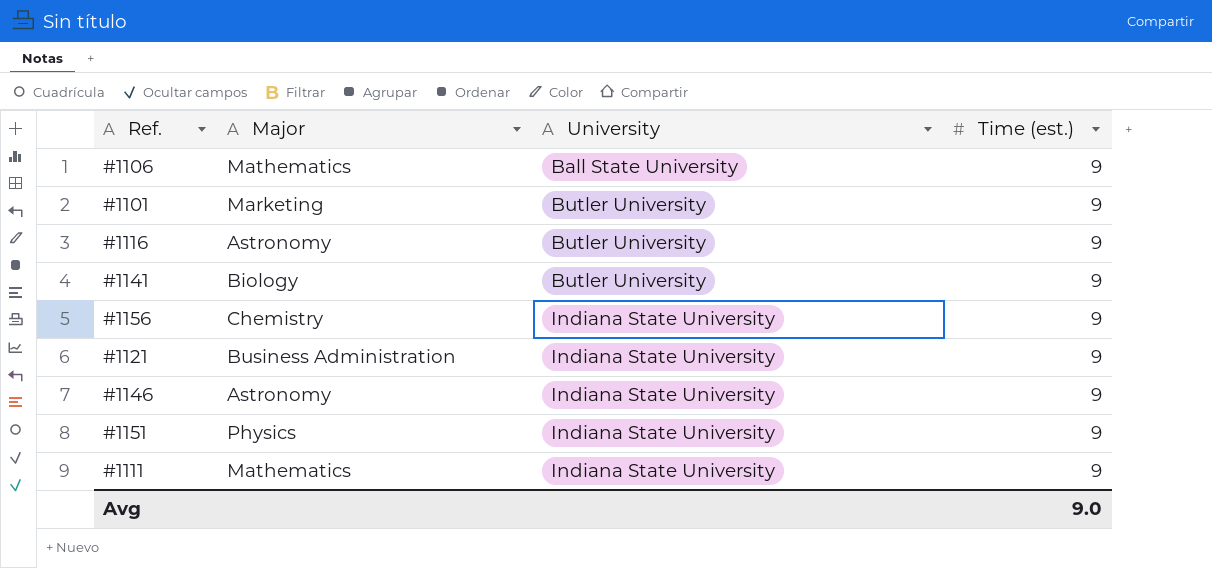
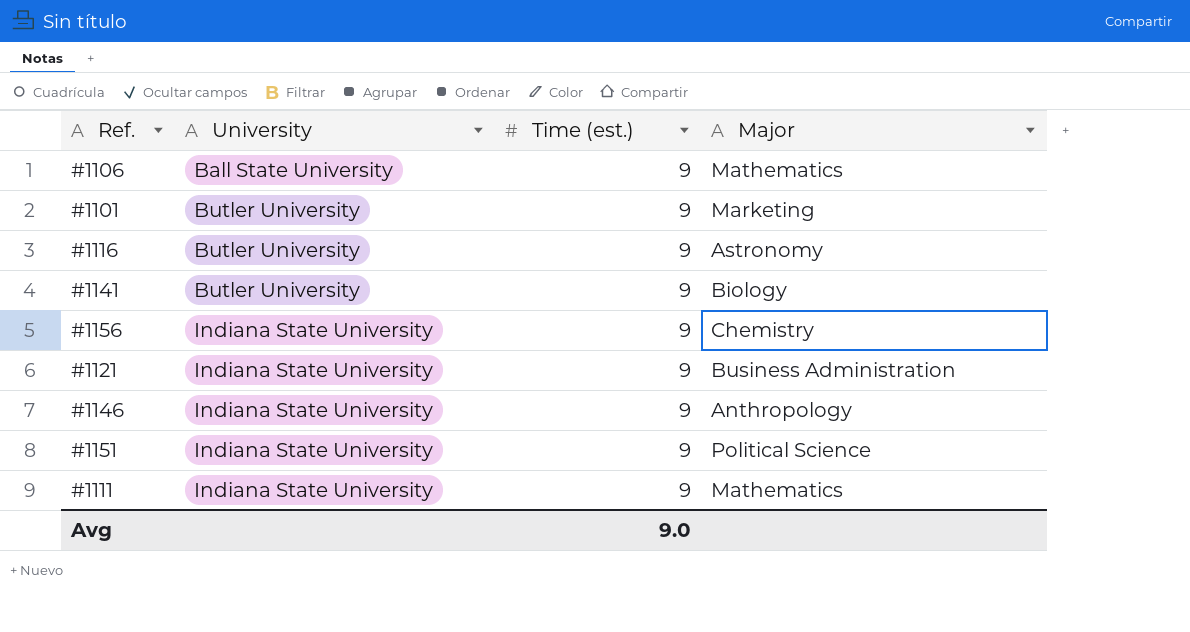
column Major | position: 2 -> 4
#1146 | Major: Astronomy -> Anthropology
#1151 | Major: Physics -> Political Science

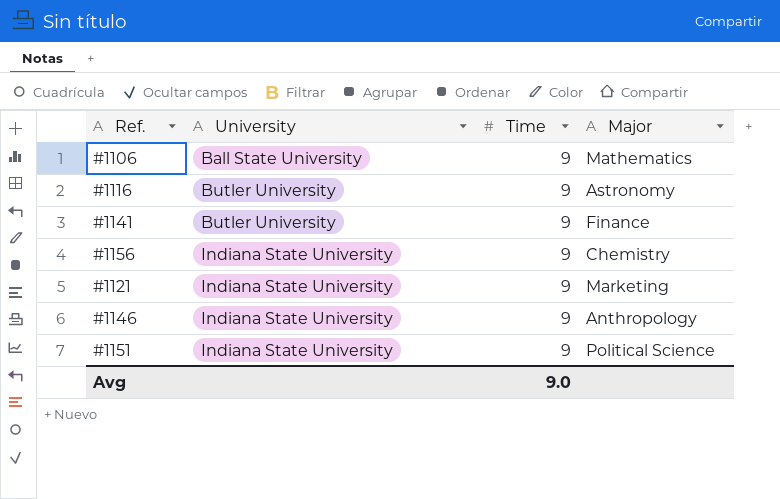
column name: Time (est.) -> Time
row #1101: Butler University | 9 | Marketing -> none
row #1111: Indiana State University | 9 | Mathematics -> none
#1141 | Major: Biology -> Finance
#1121 | Major: Business Administration -> Marketing

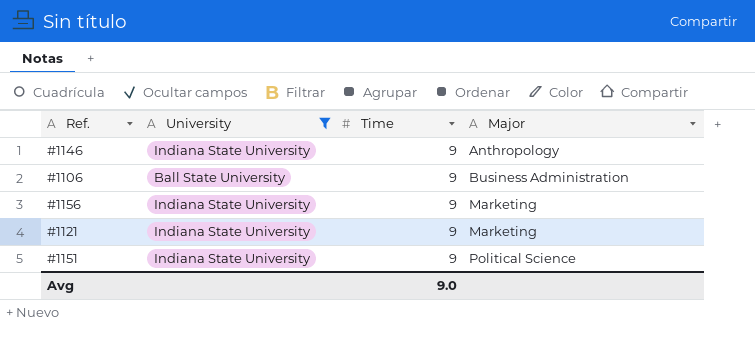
filter: none -> University != Butler University
row order: University ascending -> Major ascending
#1106 | Major: Mathematics -> Business Administration
#1156 | Major: Chemistry -> Marketing

